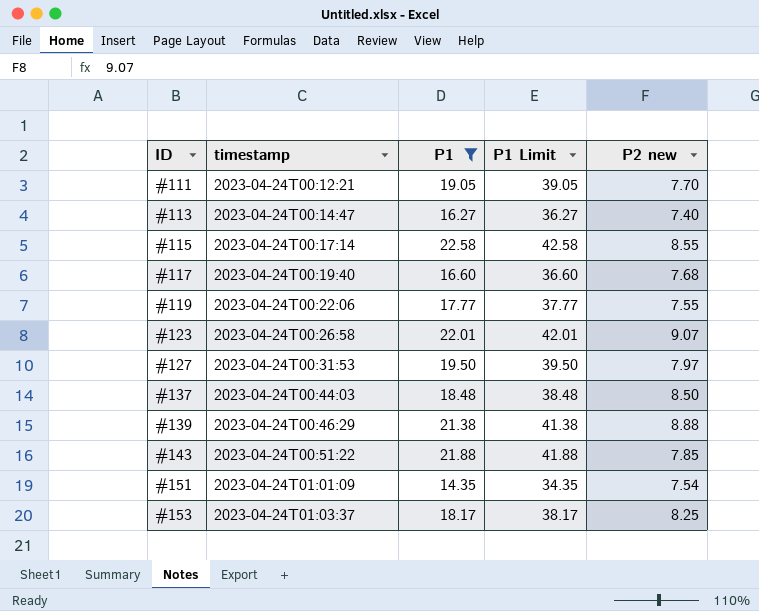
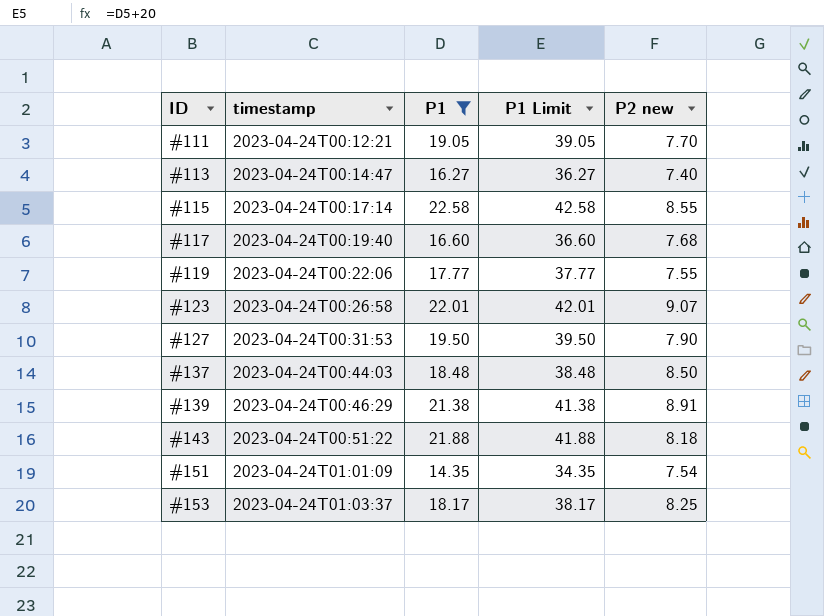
#127 | P2 new: 7.97 -> 7.90
#139 | P2 new: 8.88 -> 8.91
#143 | P2 new: 7.85 -> 8.18

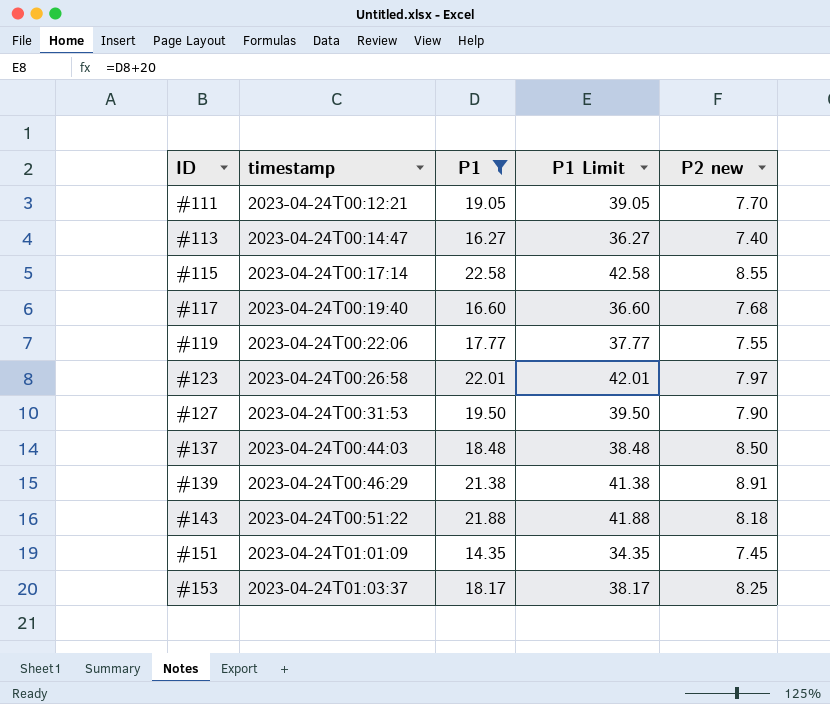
#123 | P2 new: 9.07 -> 7.97
#151 | P2 new: 7.54 -> 7.45

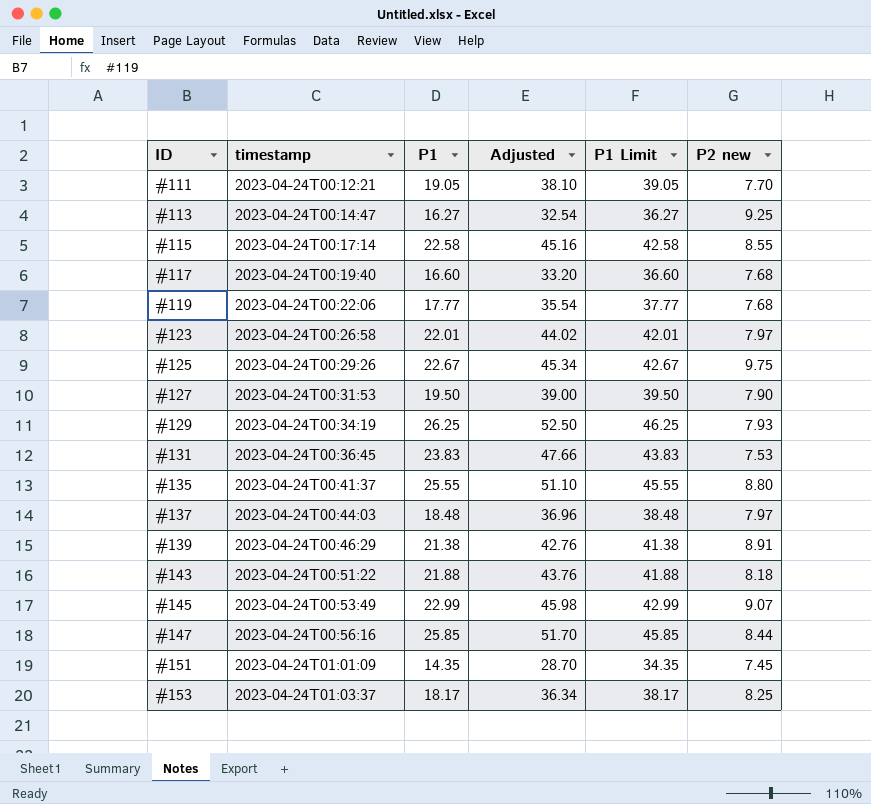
filter: P1 <= 22.58 -> none
column Adjusted | formula: none -> [P1] * 2
#113 | P2 new: 7.40 -> 9.25
#119 | P2 new: 7.55 -> 7.68
#137 | P2 new: 8.50 -> 7.97

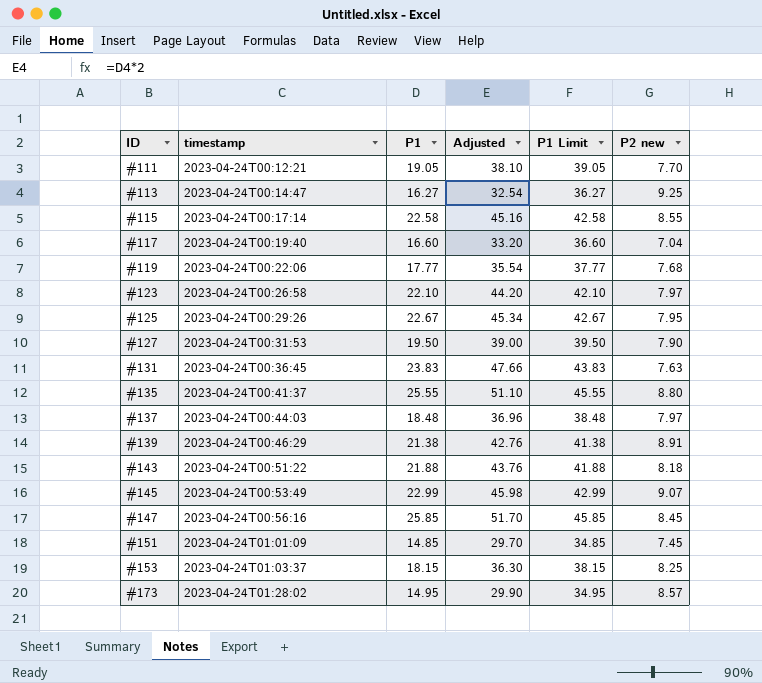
row #129: 2023-04-24T00:34:19 | 26.25 | 52.50 | 46.25 | 7.93 -> none
#117 | P2 new: 7.68 -> 7.04
#123 | P1: 22.01 -> 22.10
#123 | Adjusted: 44.02 -> 44.20
#123 | P1 Limit: 42.01 -> 42.10
#125 | P2 new: 9.75 -> 7.95
#131 | P2 new: 7.53 -> 7.63
#147 | P2 new: 8.44 -> 8.45
#151 | P1: 14.35 -> 14.85
#151 | Adjusted: 28.70 -> 29.70
#151 | P1 Limit: 34.35 -> 34.85
#153 | P1: 18.17 -> 18.15
#153 | Adjusted: 36.34 -> 36.30
#153 | P1 Limit: 38.17 -> 38.15
row #173: none -> 2023-04-24T01:28:02 | 14.95 | 29.90 | 34.95 | 8.57

